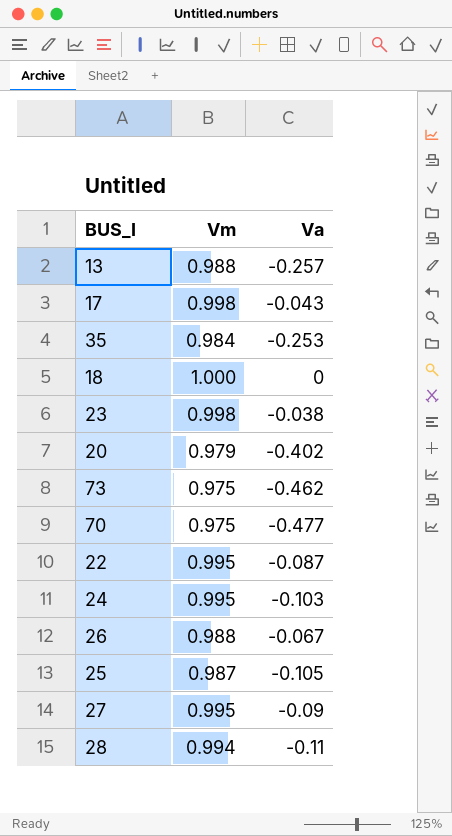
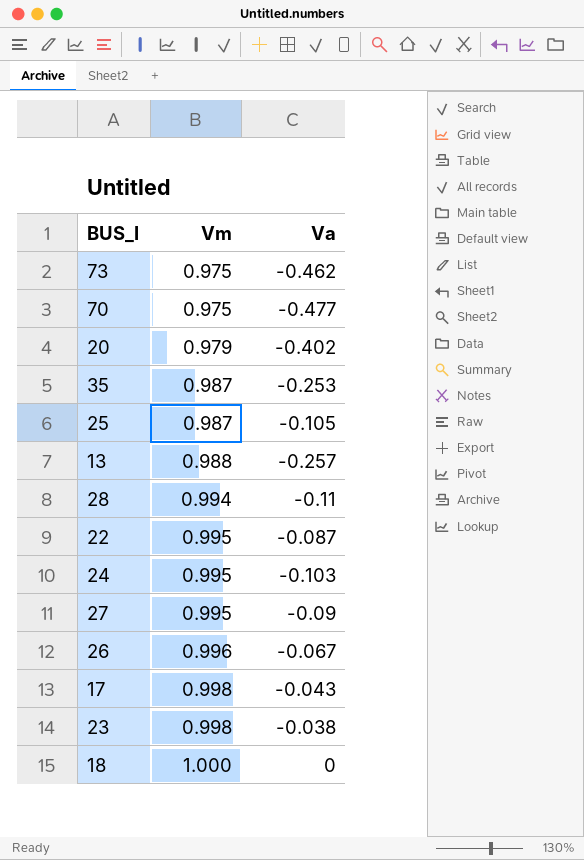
row order: none -> Vm ascending
35 | Vm: 0.984 -> 0.987
26 | Vm: 0.988 -> 0.996

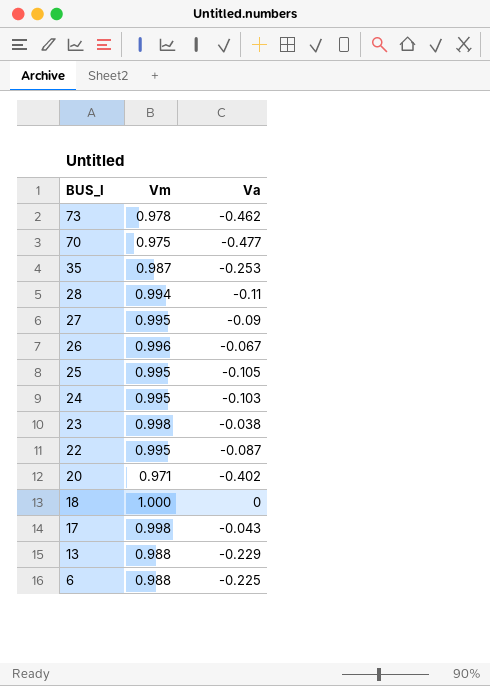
row order: Vm ascending -> BUS_I descending
73 | Vm: 0.975 -> 0.978
25 | Vm: 0.987 -> 0.995
20 | Vm: 0.979 -> 0.971
13 | Va: -0.257 -> -0.229
row 6: none -> 0.988 | -0.225

